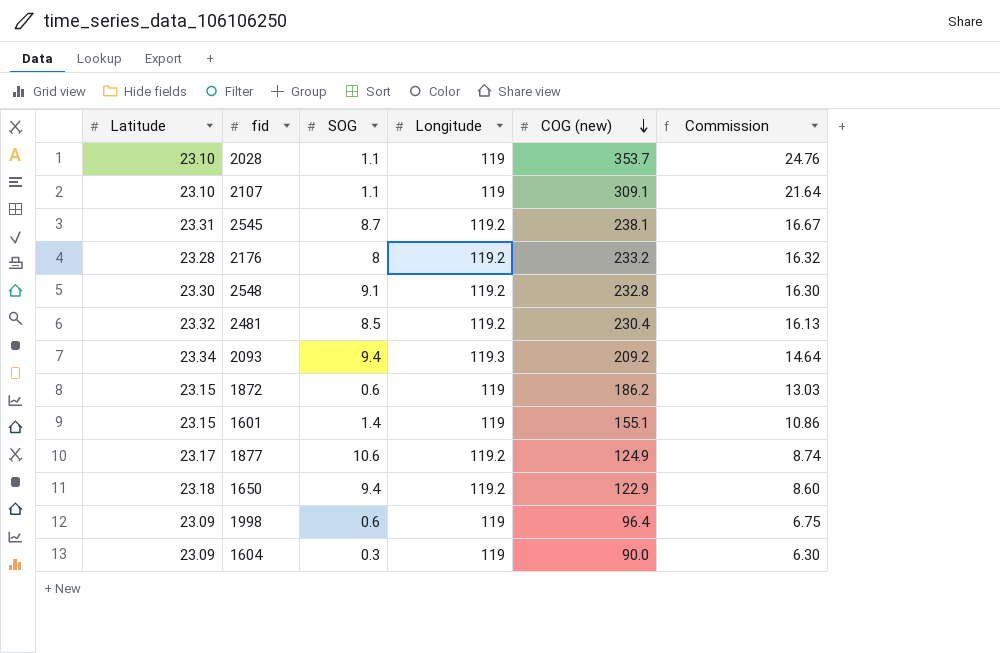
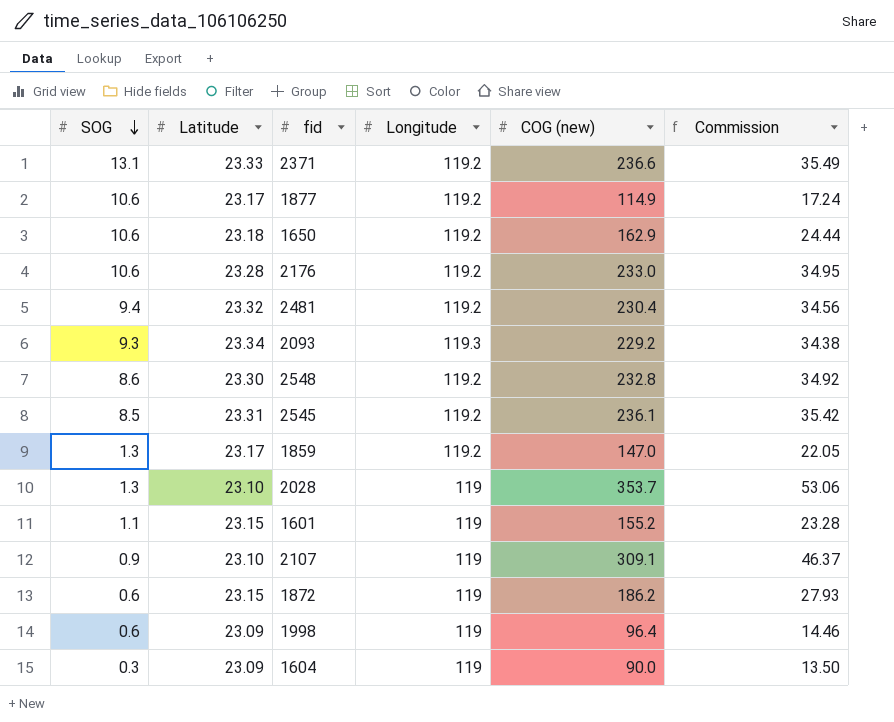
row order: COG (new) descending -> SOG descending
column SOG | position: 3 -> 1
column Commission | formula: [COG (new)] * 0.07 -> [COG (new)] * 0.15
row 2371: none -> 13.1 | 23.33 | 119.2 | 236.6 | 35.49
1877 | COG (new): 124.9 -> 114.9
1650 | SOG: 9.4 -> 10.6
1650 | COG (new): 122.9 -> 162.9
2176 | SOG: 8 -> 10.6
2176 | COG (new): 233.2 -> 233.0
2481 | SOG: 8.5 -> 9.4
2093 | SOG: 9.4 -> 9.3
2093 | COG (new): 209.2 -> 229.2
2548 | SOG: 9.1 -> 8.6
2545 | SOG: 8.7 -> 8.5
2545 | COG (new): 238.1 -> 236.1
row 1859: none -> 1.3 | 23.17 | 119.2 | 147.0 | 22.05
2028 | SOG: 1.1 -> 1.3
1601 | SOG: 1.4 -> 1.1
1601 | COG (new): 155.1 -> 155.2
2107 | SOG: 1.1 -> 0.9

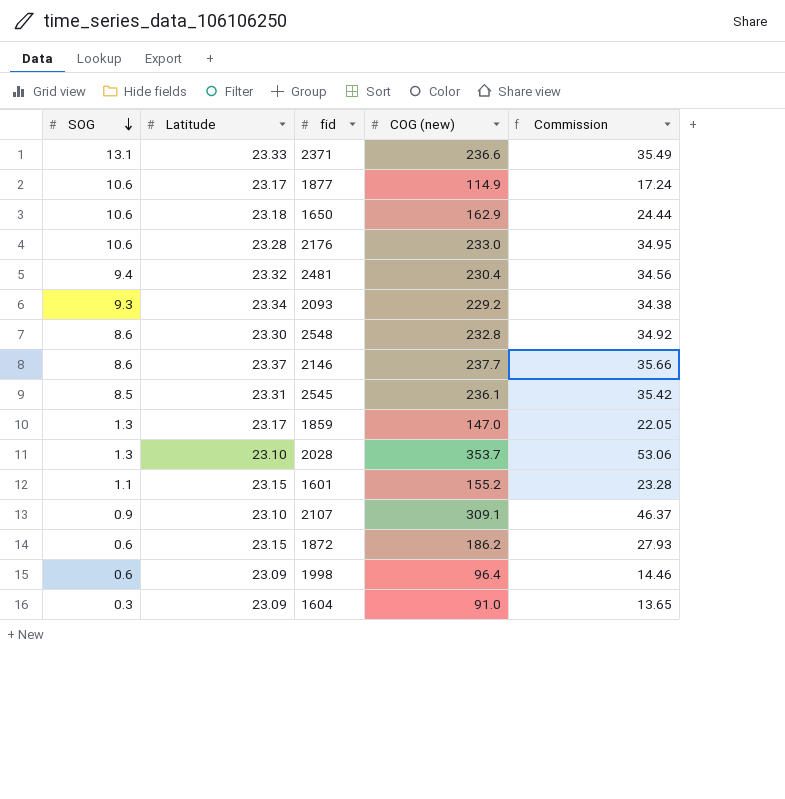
column Longitude | position: 4 -> none
row 2146: none -> 8.6 | 23.37 | 237.7 | 35.66
1604 | COG (new): 90.0 -> 91.0
1604 | Commission: 13.50 -> 13.65

